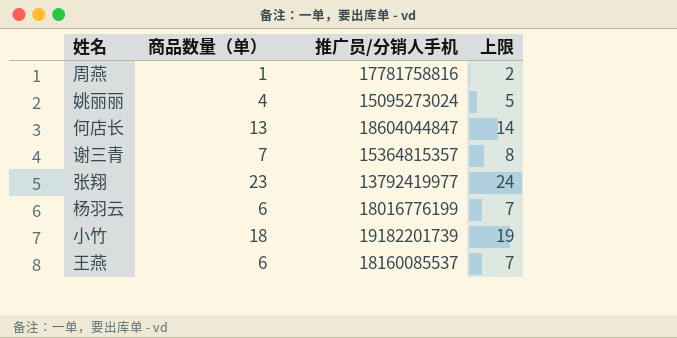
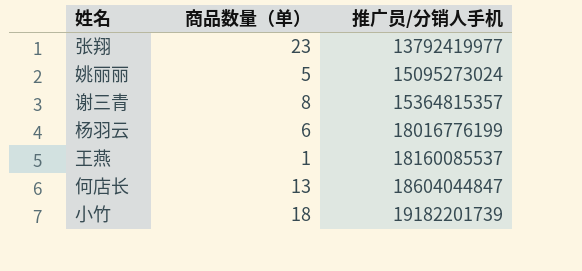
row order: none -> 推广员/分销人手机 ascending
column 上限 | formula: [商品数量（单）] + 1 -> none
row 周燕: 1 | 17781758816 | 2 -> none
姚丽丽 | 商品数量（单）: 4 -> 5
谢三青 | 商品数量（单）: 7 -> 8
王燕 | 商品数量（单）: 6 -> 1

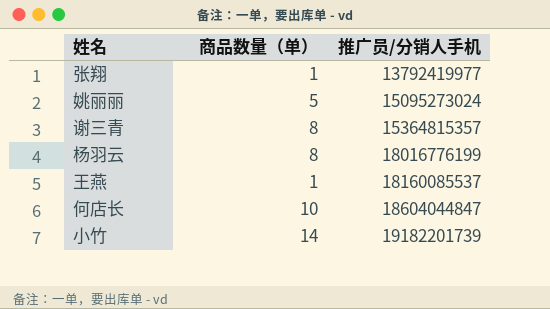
张翔 | 商品数量（单）: 23 -> 1
杨羽云 | 商品数量（单）: 6 -> 8
何店长 | 商品数量（单）: 13 -> 10
小竹 | 商品数量（单）: 18 -> 14

